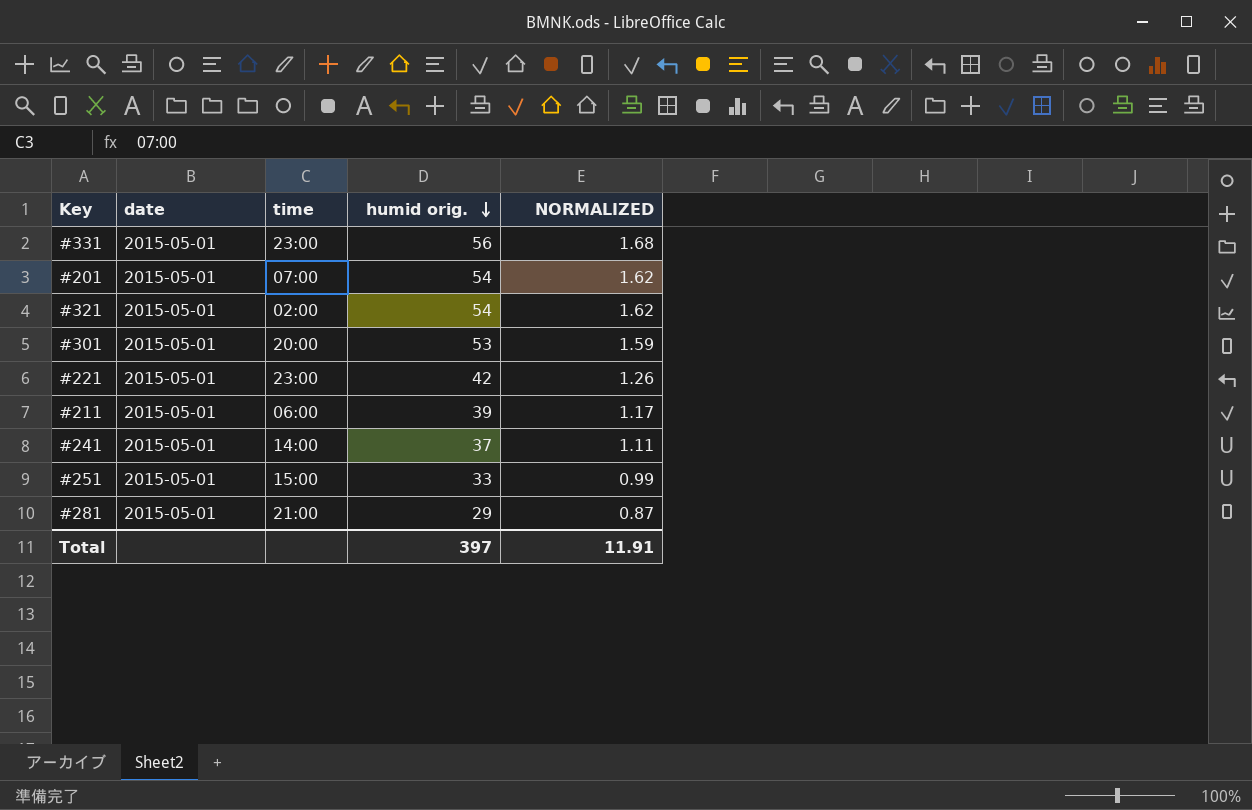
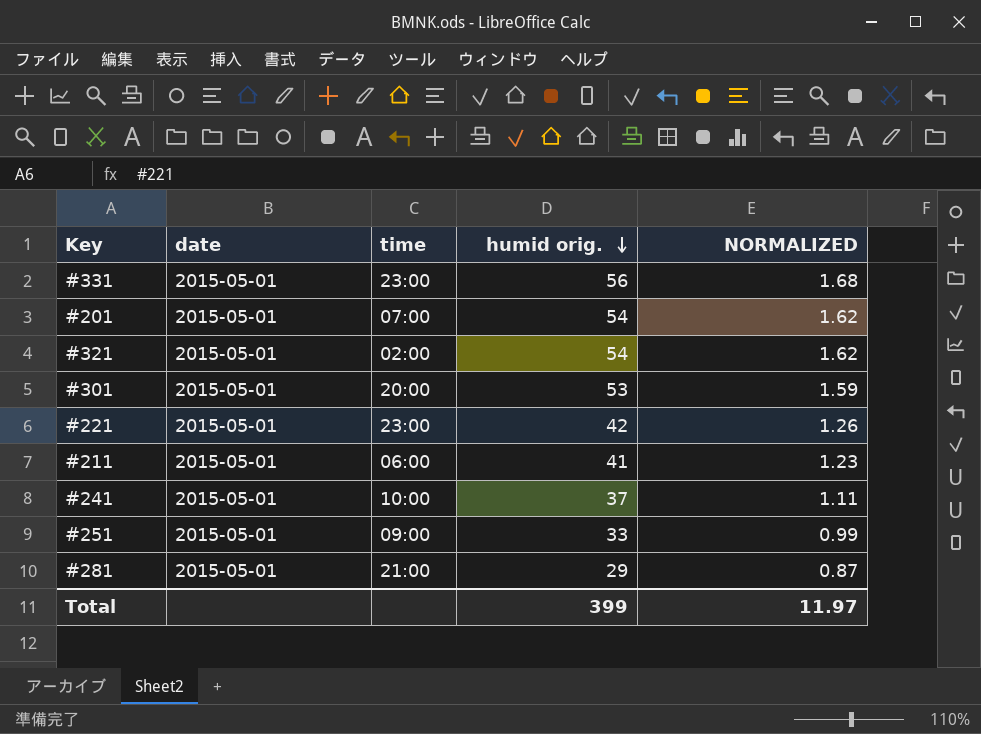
#211 | humid orig.: 39 -> 41
#211 | NORMALIZED: 1.17 -> 1.23
#241 | time: 14:00 -> 10:00
#251 | time: 15:00 -> 09:00
Total | humid orig.: 397 -> 399
Total | NORMALIZED: 11.91 -> 11.97

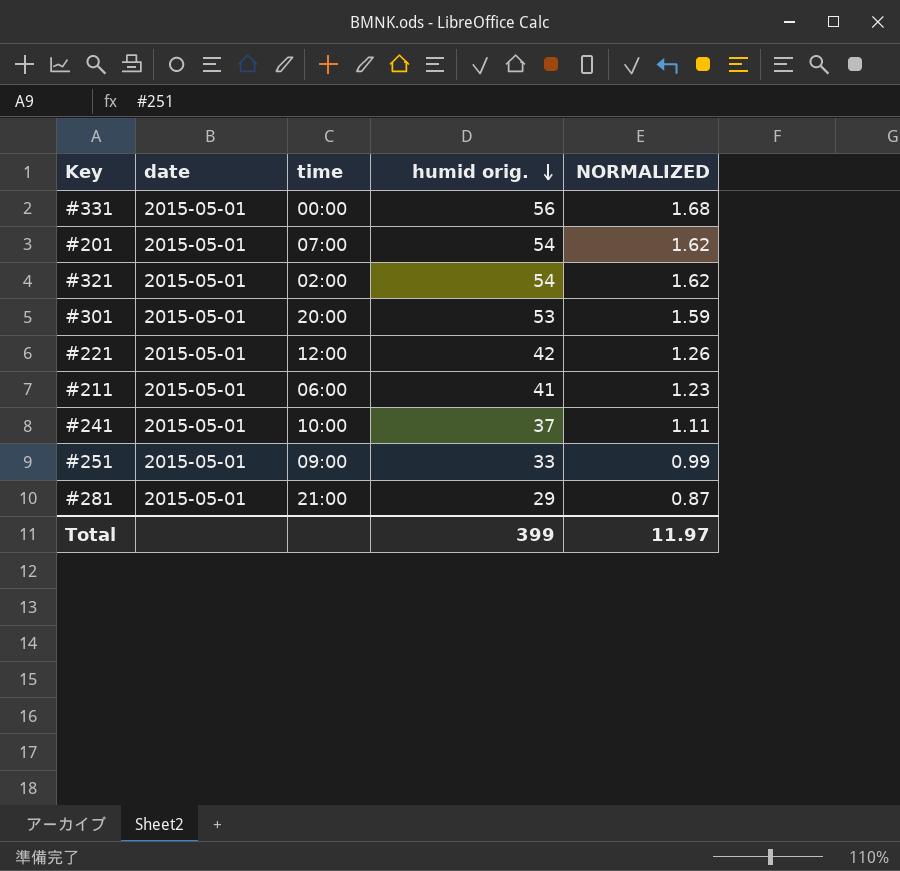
#331 | time: 23:00 -> 00:00
#221 | time: 23:00 -> 12:00

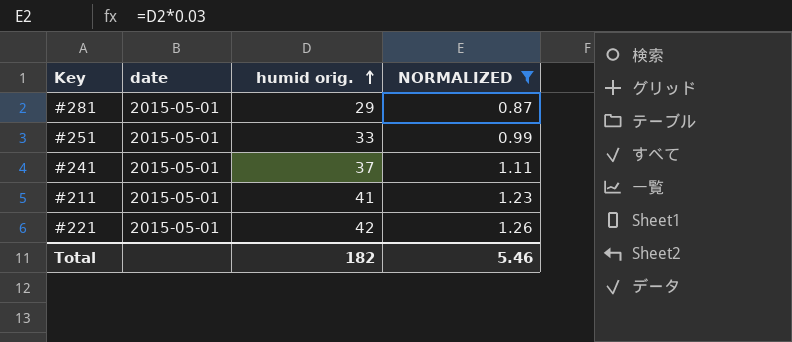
filter: none -> NORMALIZED <= 1.26
row order: humid orig. descending -> humid orig. ascending
column time | position: 3 -> none
Total | humid orig.: 399 -> 182
Total | NORMALIZED: 11.97 -> 5.46

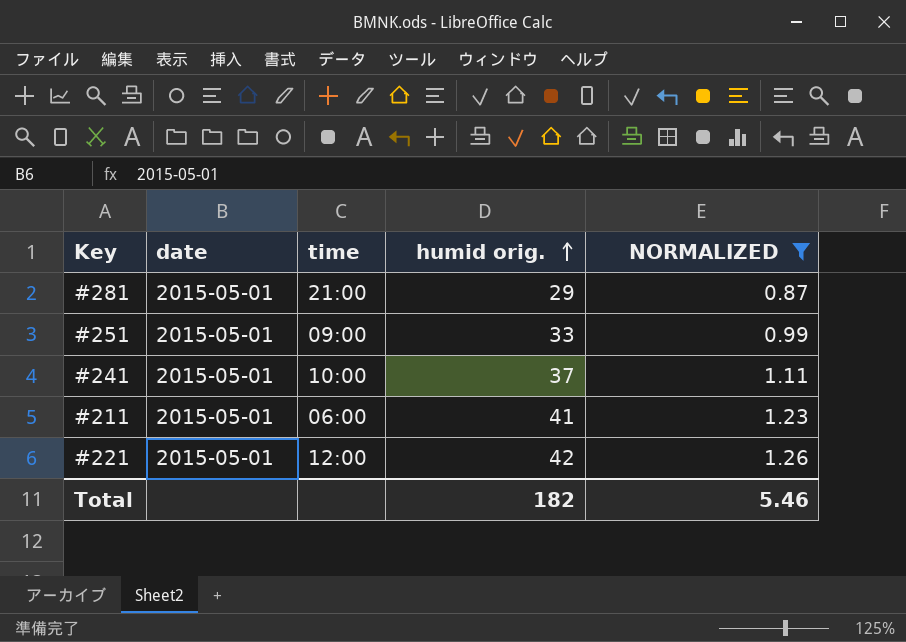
column time | position: none -> 3

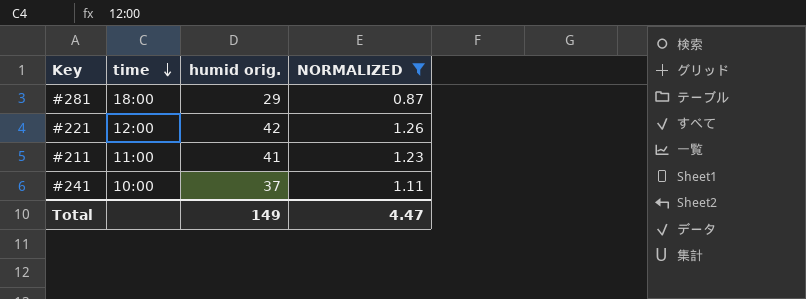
row order: humid orig. ascending -> time descending
column date | position: 2 -> none
row #251: 2015-05-01 | 09:00 | 33 | 0.99 -> none
#281 | time: 21:00 -> 18:00
#211 | time: 06:00 -> 11:00
Total | humid orig.: 182 -> 149
Total | NORMALIZED: 5.46 -> 4.47

